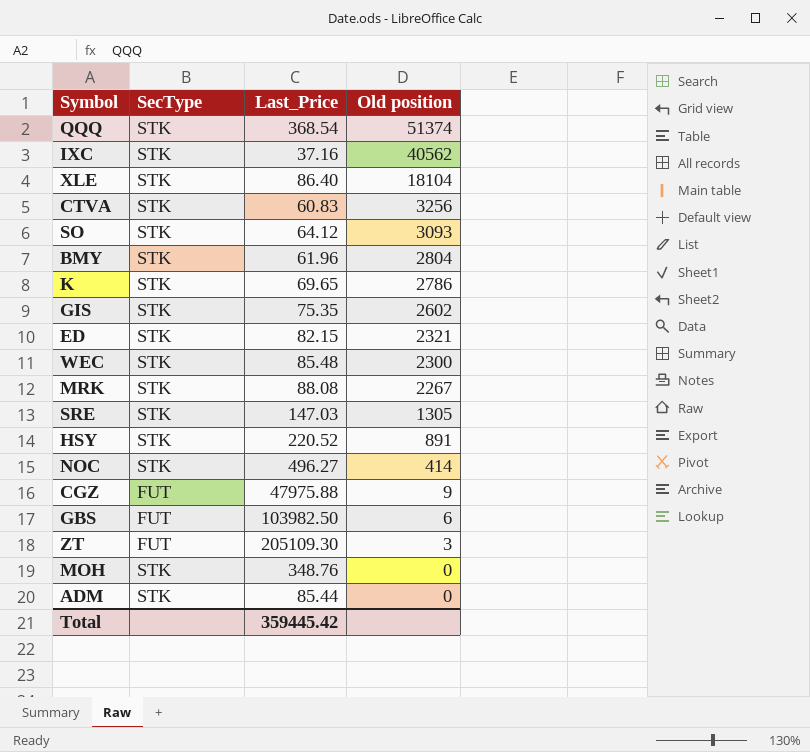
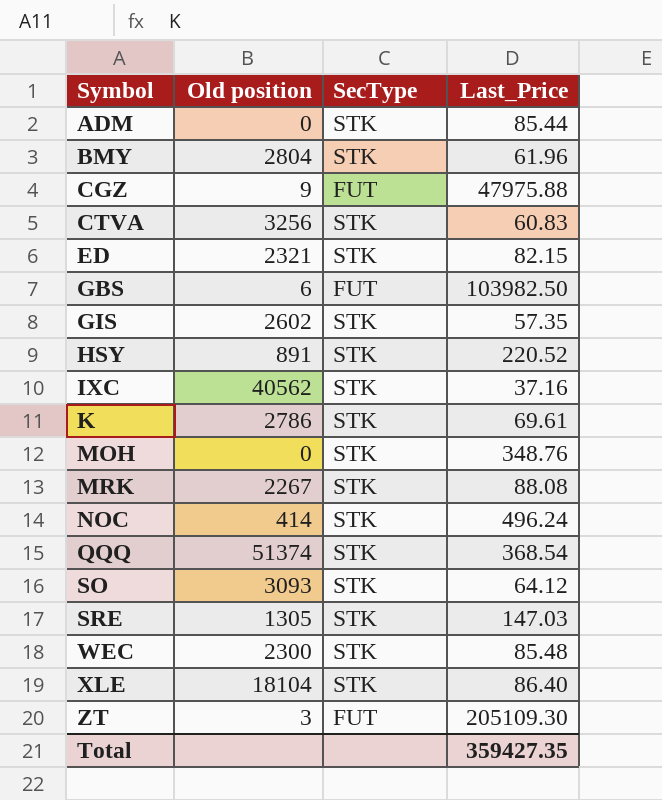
row order: Old position descending -> Symbol ascending
column Old position | position: 4 -> 2
GIS | Last_Price: 75.35 -> 57.35
K | Last_Price: 69.65 -> 69.61
NOC | Last_Price: 496.27 -> 496.24
Total | Last_Price: 359445.42 -> 359427.35

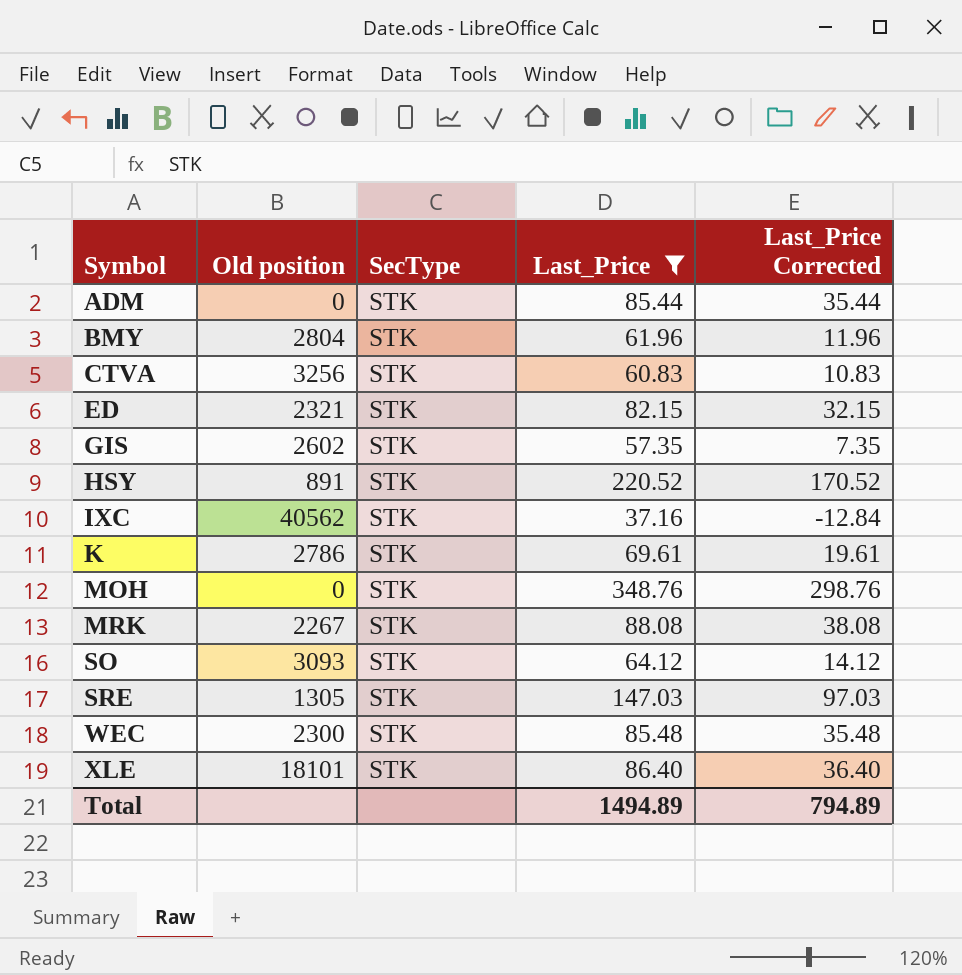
filter: none -> Last_Price <= 348.76
column Last_Price Corrected | formula: none -> [Last_Price] - 50
XLE | Old position: 18104 -> 18101
Total | Last_Price: 359427.35 -> 1494.89

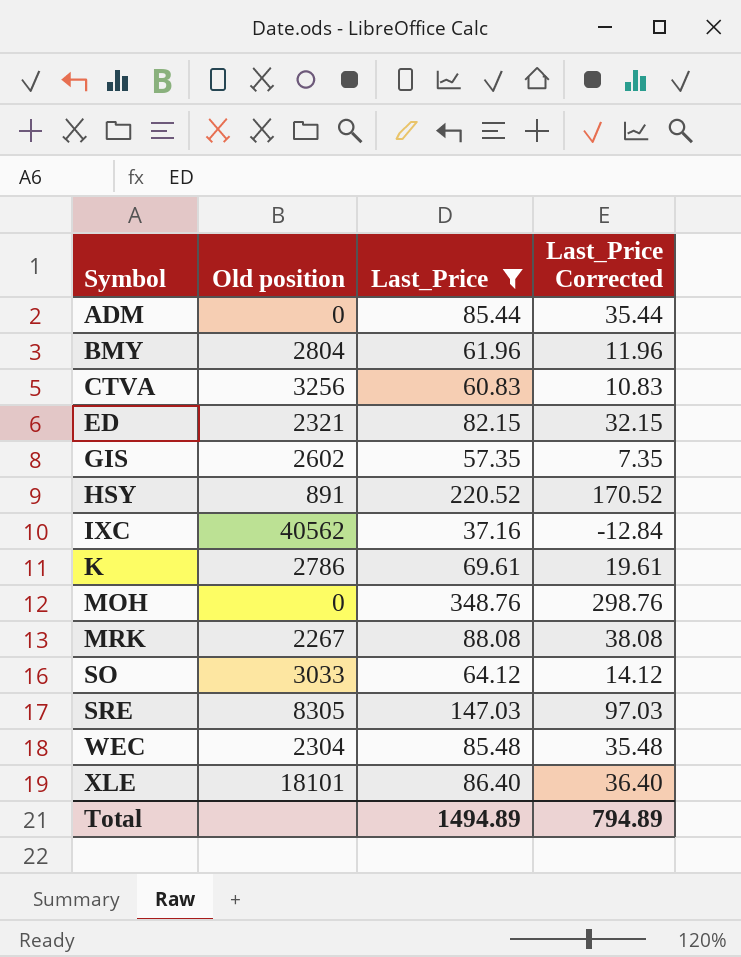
column SecType | position: 3 -> none
SO | Old position: 3093 -> 3033
SRE | Old position: 1305 -> 8305
WEC | Old position: 2300 -> 2304

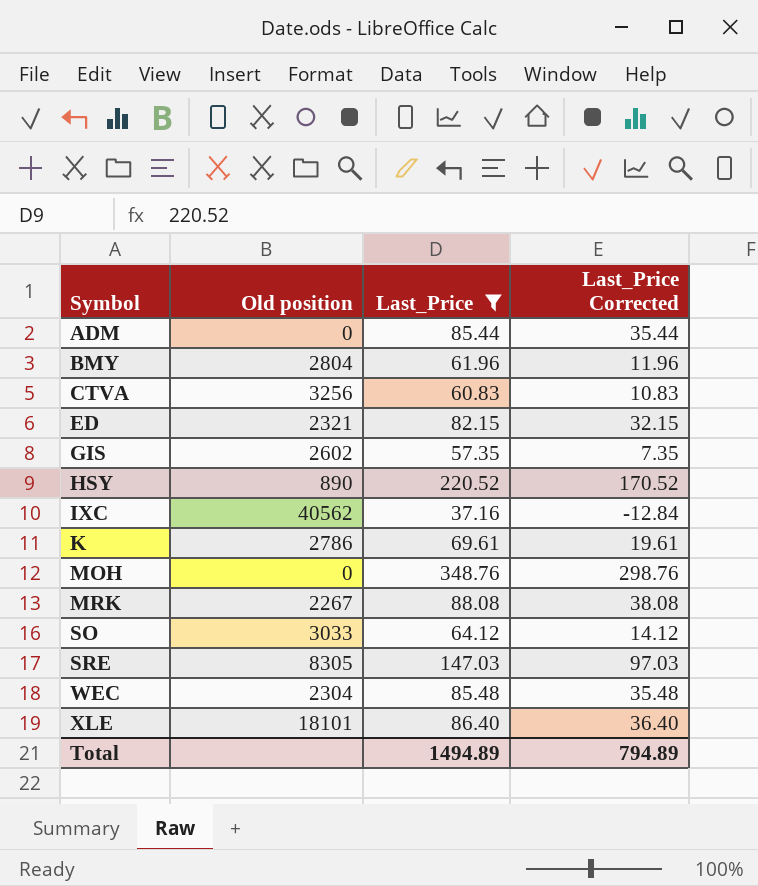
HSY | Old position: 891 -> 890

